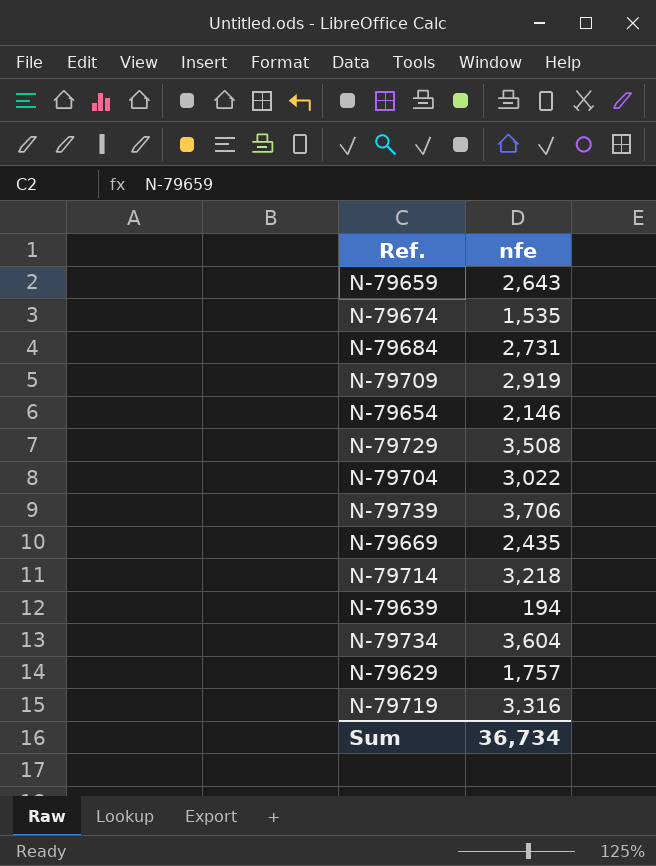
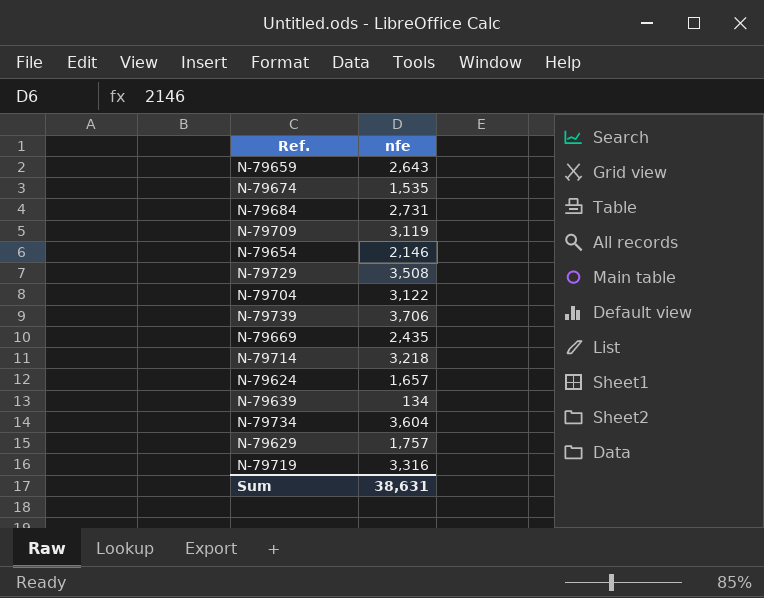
N-79709 | nfe: 2,919 -> 3,119
N-79704 | nfe: 3,022 -> 3,122
row N-79624: none -> 1,657
N-79639 | nfe: 194 -> 134
Sum | nfe: 36,734 -> 38,631

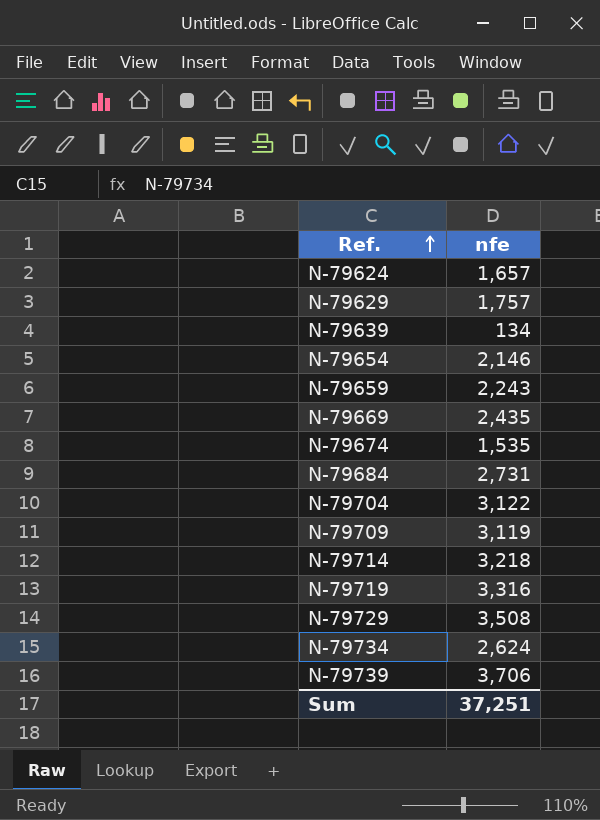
row order: none -> Ref. ascending
N-79659 | nfe: 2,643 -> 2,243
N-79734 | nfe: 3,604 -> 2,624
Sum | nfe: 38,631 -> 37,251

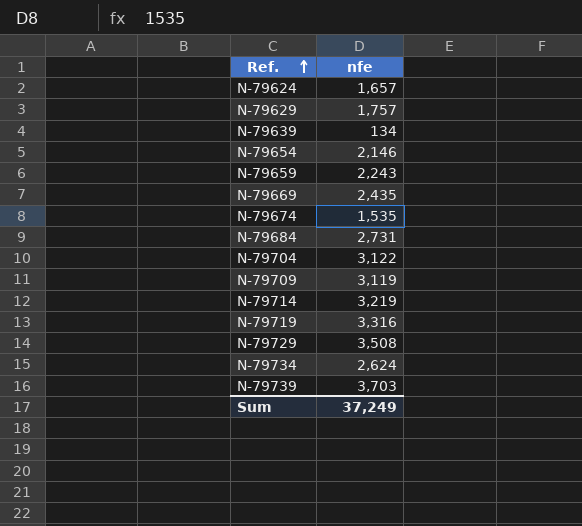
N-79714 | nfe: 3,218 -> 3,219
N-79739 | nfe: 3,706 -> 3,703
Sum | nfe: 37,251 -> 37,249

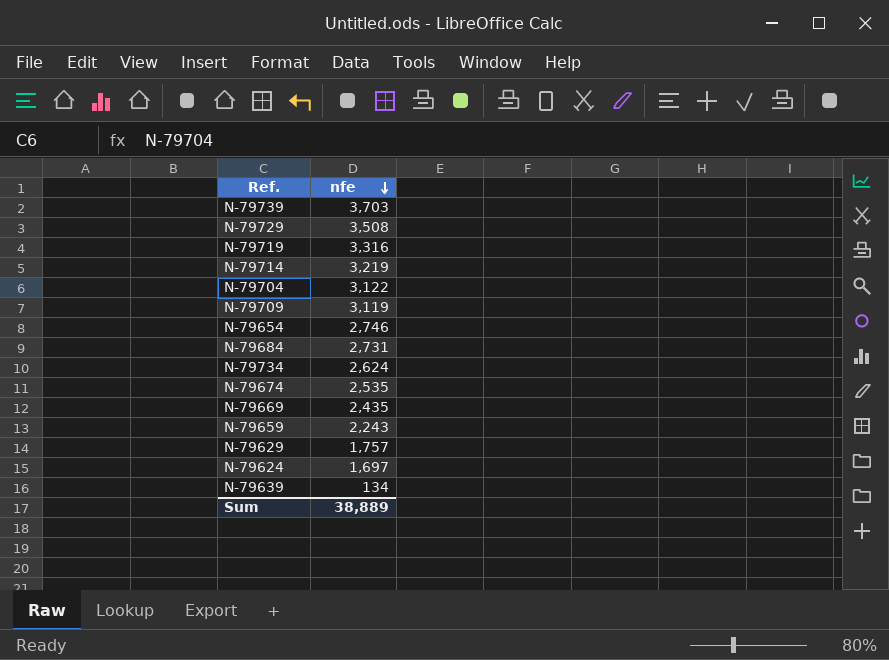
row order: Ref. ascending -> nfe descending
N-79654 | nfe: 2,146 -> 2,746
N-79674 | nfe: 1,535 -> 2,535
N-79624 | nfe: 1,657 -> 1,697
Sum | nfe: 37,249 -> 38,889

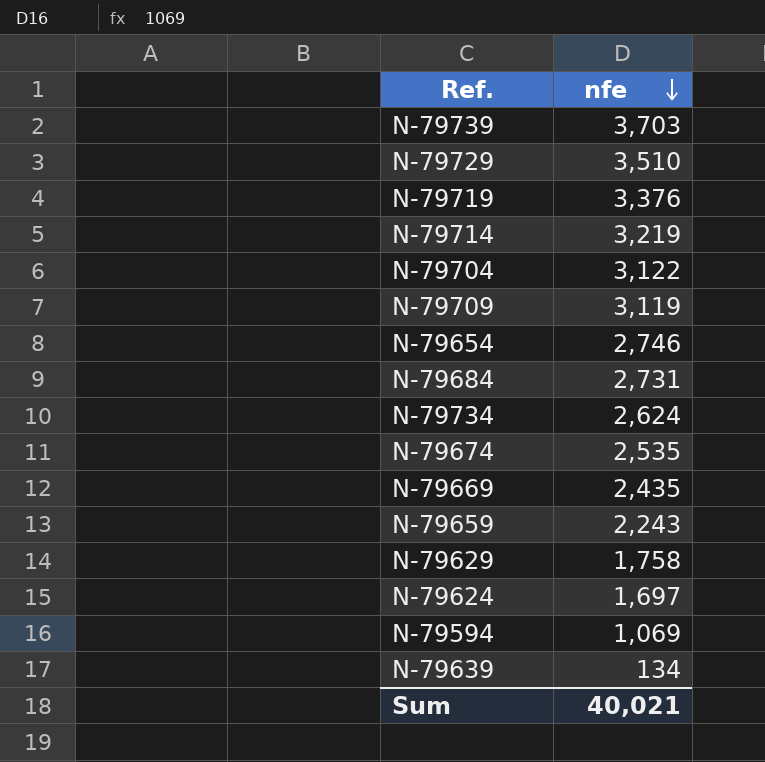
N-79729 | nfe: 3,508 -> 3,510
N-79719 | nfe: 3,316 -> 3,376
N-79629 | nfe: 1,757 -> 1,758
row N-79594: none -> 1,069
Sum | nfe: 38,889 -> 40,021

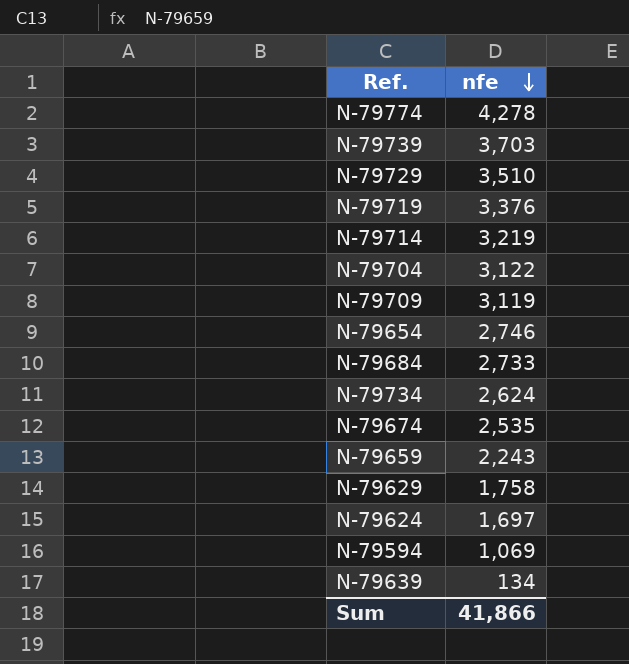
row N-79669: 2,435 -> none
row N-79774: none -> 4,278
N-79684 | nfe: 2,731 -> 2,733
Sum | nfe: 40,021 -> 41,866

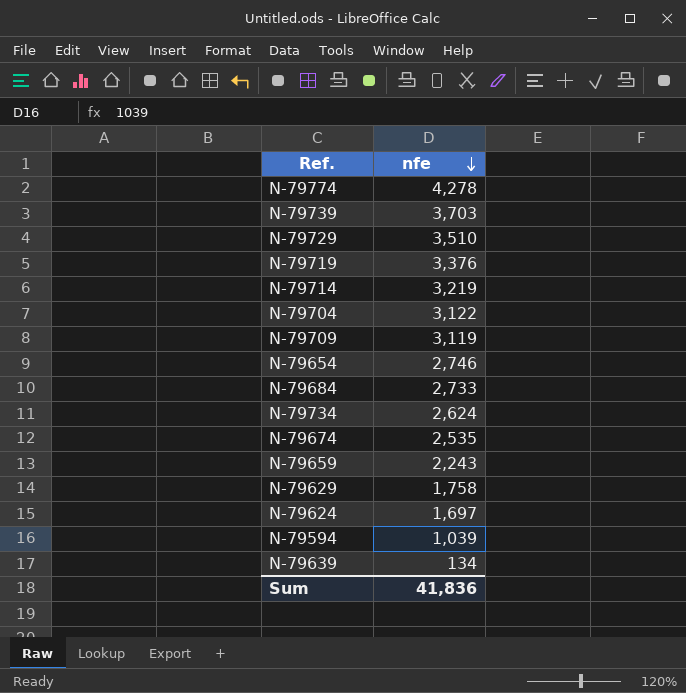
N-79594 | nfe: 1,069 -> 1,039
Sum | nfe: 41,866 -> 41,836

